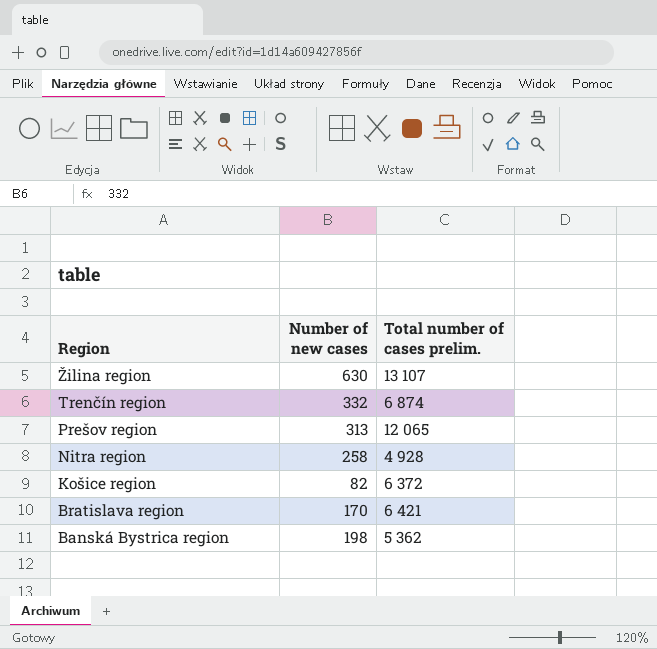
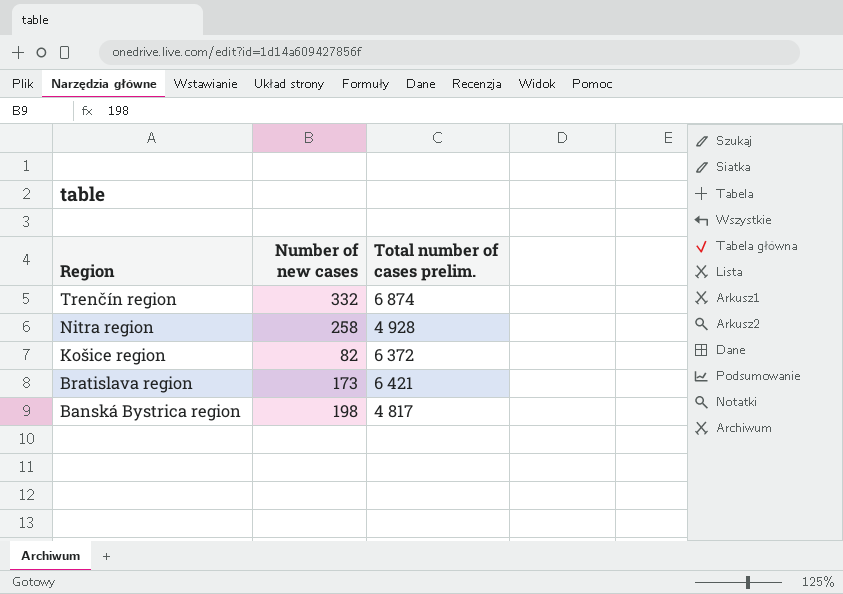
row Žilina region: 630 | 13 107 -> none
row Prešov region: 313 | 12 065 -> none
Bratislava region | Number of new cases: 170 -> 173
Banská Bystrica region | Total number of cases prelim.: 5 362 -> 4 817

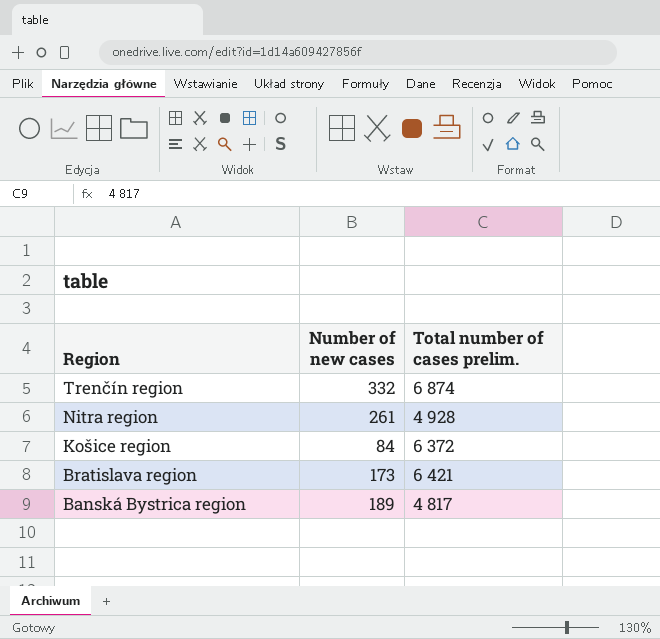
Nitra region | Number of new cases: 258 -> 261
Košice region | Number of new cases: 82 -> 84
Banská Bystrica region | Number of new cases: 198 -> 189

